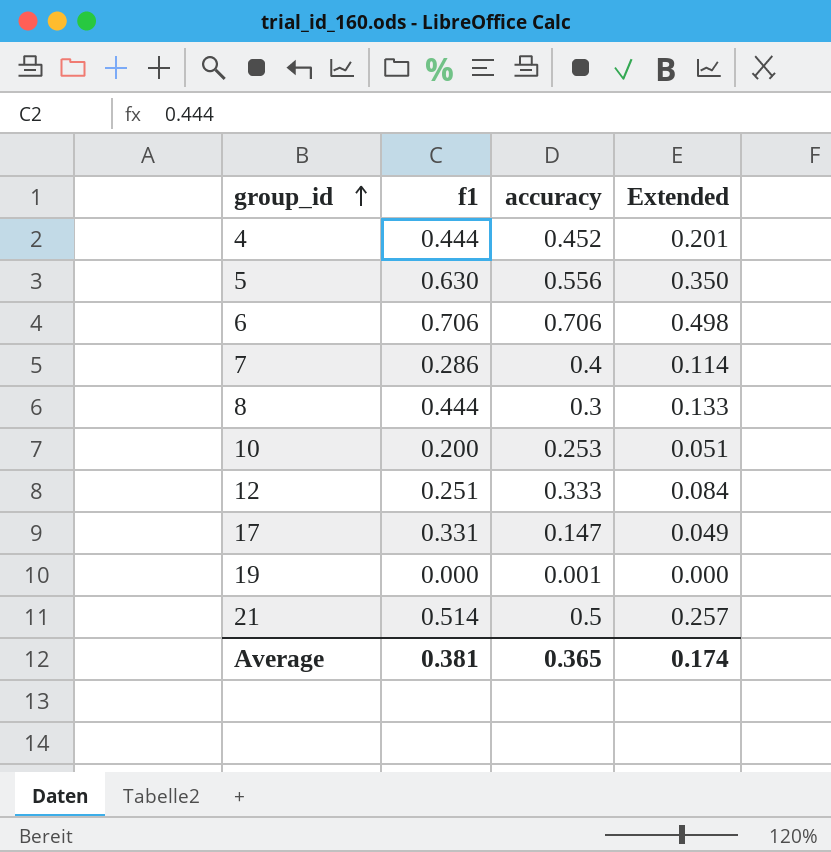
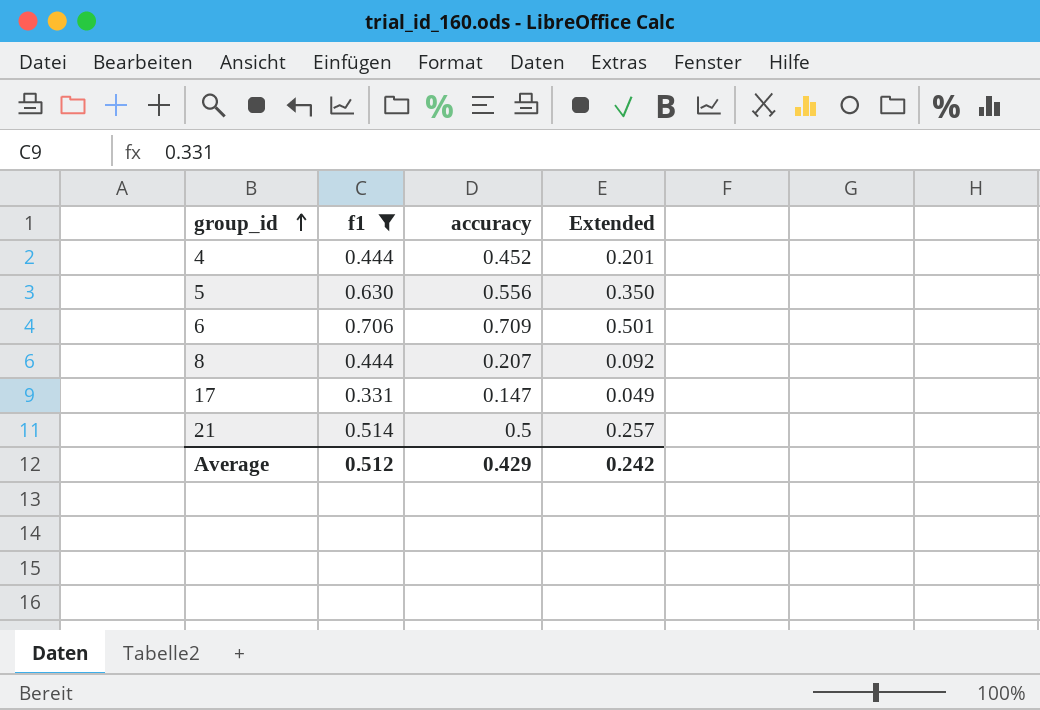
filter: none -> f1 >= 0.331
6 | accuracy: 0.706 -> 0.709
6 | Extended: 0.498 -> 0.501
8 | accuracy: 0.3 -> 0.207
8 | Extended: 0.133 -> 0.092
Average | f1: 0.381 -> 0.512
Average | accuracy: 0.365 -> 0.429
Average | Extended: 0.174 -> 0.242

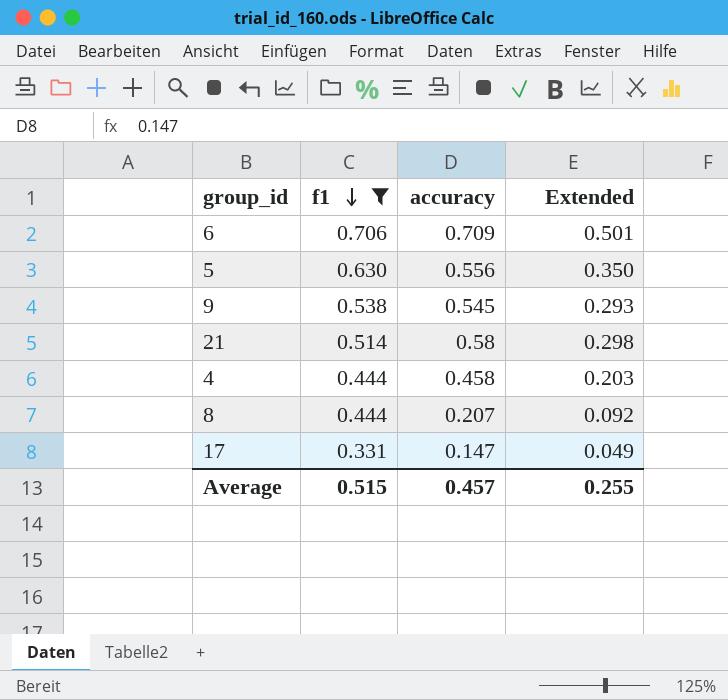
row order: group_id ascending -> f1 descending
row 9: none -> 0.538 | 0.545 | 0.293
21 | accuracy: 0.5 -> 0.58
21 | Extended: 0.257 -> 0.298
4 | accuracy: 0.452 -> 0.458
4 | Extended: 0.201 -> 0.203
Average | f1: 0.512 -> 0.515
Average | accuracy: 0.429 -> 0.457
Average | Extended: 0.242 -> 0.255

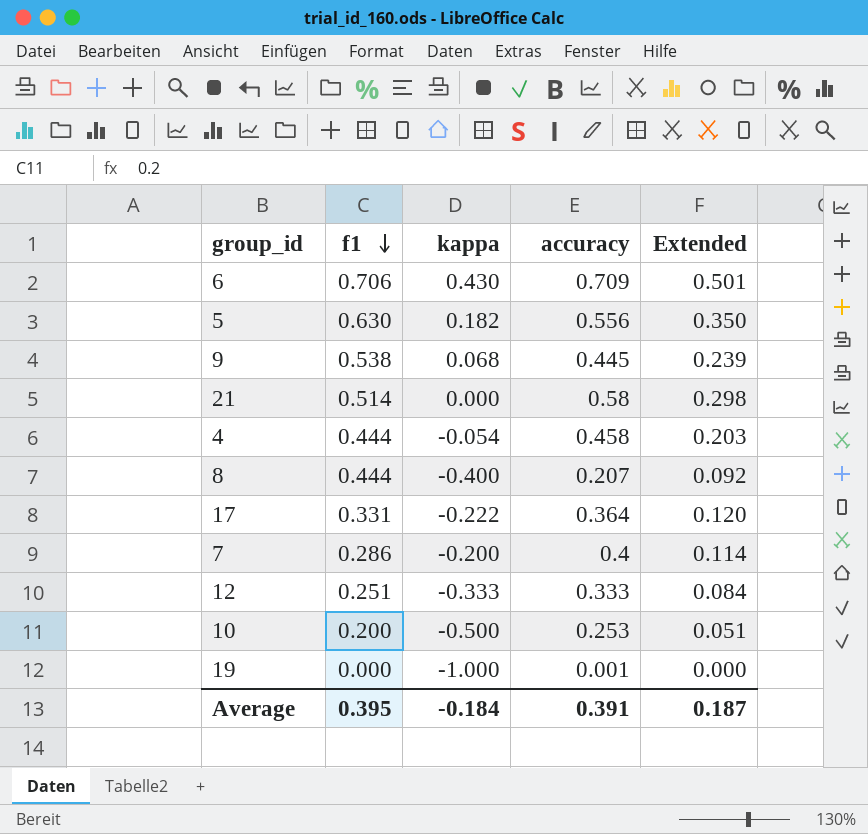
filter: f1 >= 0.331 -> none
column kappa | position: none -> 3
9 | accuracy: 0.545 -> 0.445
9 | Extended: 0.293 -> 0.239
17 | accuracy: 0.147 -> 0.364
17 | Extended: 0.049 -> 0.120
Average | f1: 0.515 -> 0.395
Average | accuracy: 0.457 -> 0.391
Average | Extended: 0.255 -> 0.187

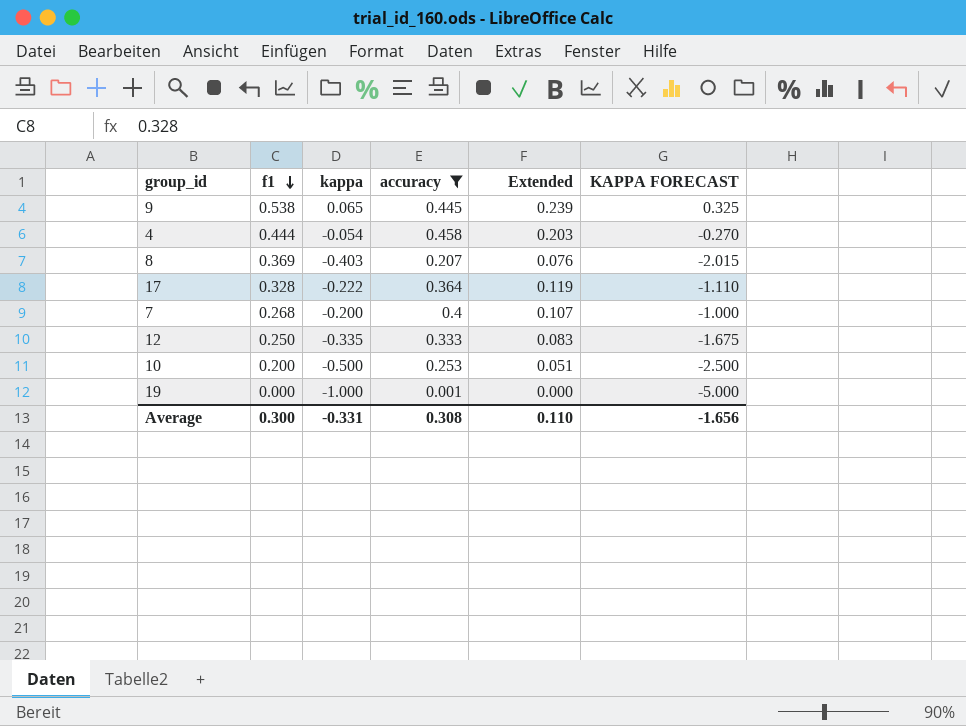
filter: none -> accuracy <= 0.458
column KAPPA FORECAST | formula: none -> [kappa] * 5
9 | kappa: 0.068 -> 0.065
8 | f1: 0.444 -> 0.369
8 | kappa: -0.400 -> -0.403
8 | Extended: 0.092 -> 0.076
17 | f1: 0.331 -> 0.328
17 | Extended: 0.120 -> 0.119
7 | f1: 0.286 -> 0.268
7 | Extended: 0.114 -> 0.107
12 | f1: 0.251 -> 0.250
12 | kappa: -0.333 -> -0.335
12 | Extended: 0.084 -> 0.083
Average | f1: 0.395 -> 0.300
Average | kappa: -0.184 -> -0.331
Average | accuracy: 0.391 -> 0.308
Average | Extended: 0.187 -> 0.110

